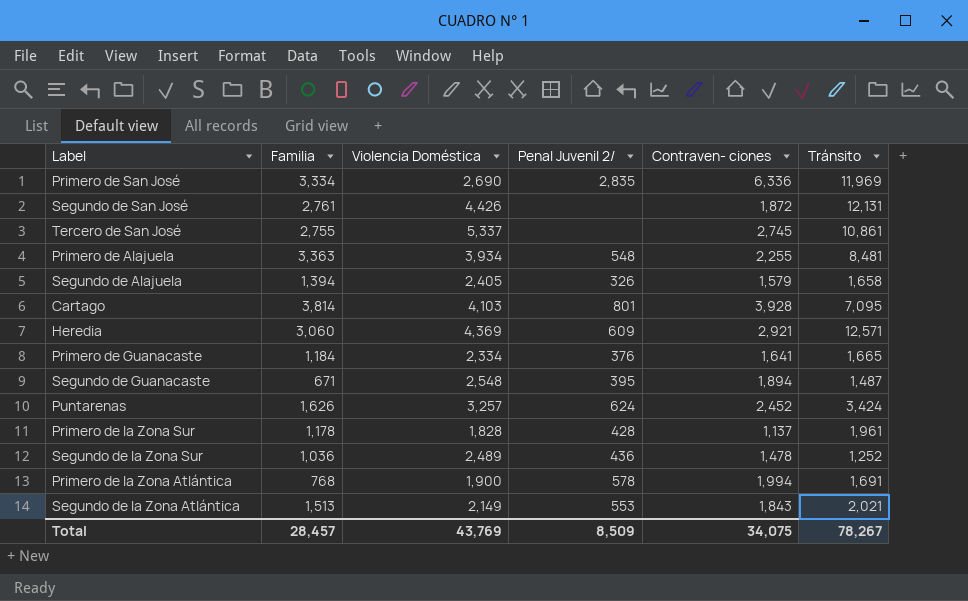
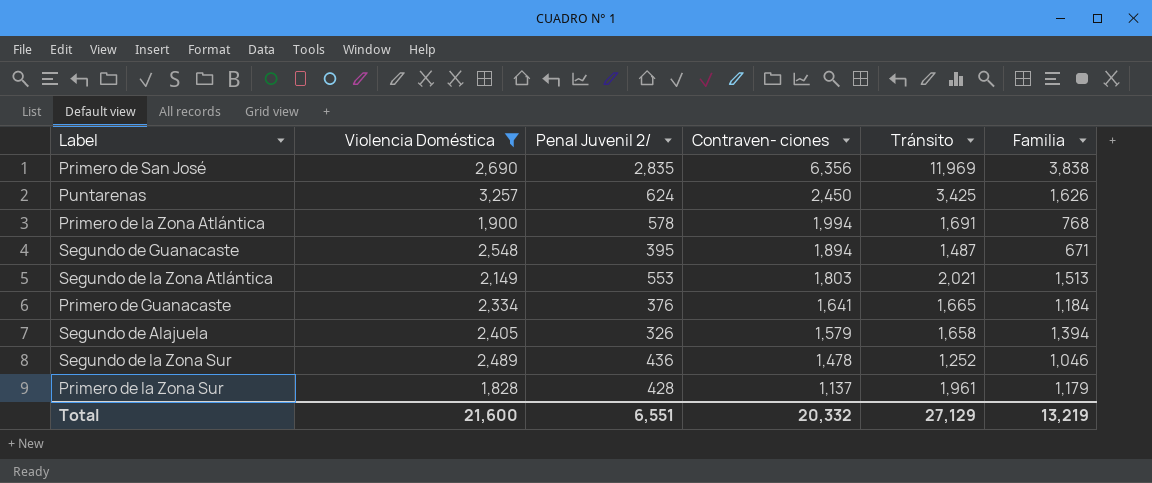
filter: none -> Violencia Doméstica <= 3,257
row order: none -> Contraven- ciones descending
column Familia | position: 2 -> 6
Primero de San José | Contraven- ciones: 6,336 -> 6,356
Primero de San José | Familia: 3,334 -> 3,838
Puntarenas | Contraven- ciones: 2,452 -> 2,450
Puntarenas | Tránsito: 3,424 -> 3,425
Segundo de la Zona Atlántica | Contraven- ciones: 1,843 -> 1,803
Segundo de la Zona Sur | Familia: 1,036 -> 1,046
Primero de la Zona Sur | Familia: 1,178 -> 1,179
Total | Violencia Doméstica: 43,769 -> 21,600
Total | Penal Juvenil 2/: 8,509 -> 6,551
Total | Contraven- ciones: 34,075 -> 20,332
Total | Tránsito: 78,267 -> 27,129
Total | Familia: 28,457 -> 13,219

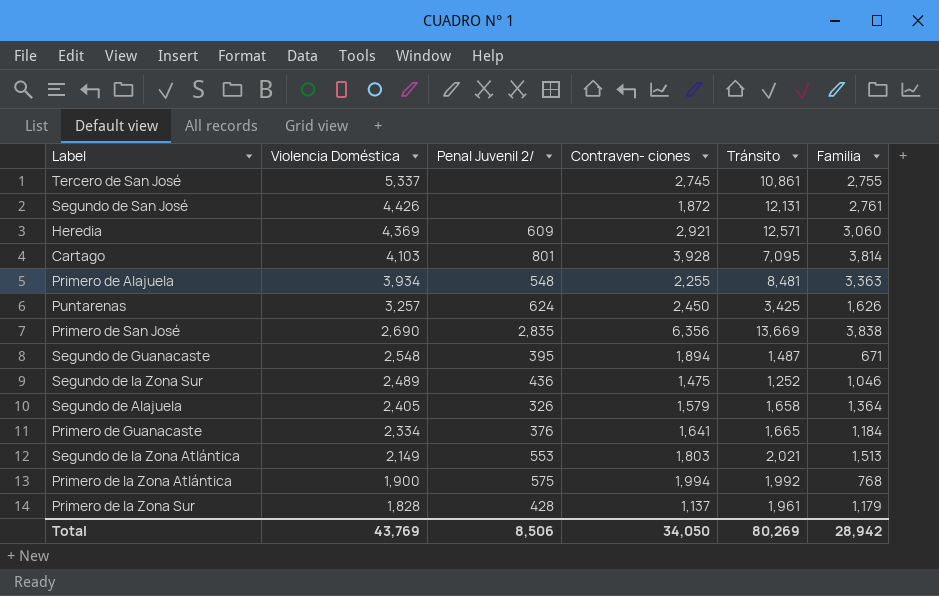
filter: Violencia Doméstica <= 3,257 -> none
row order: Contraven- ciones descending -> Violencia Doméstica descending
Primero de San José | Tránsito: 11,969 -> 13,669
Segundo de la Zona Sur | Contraven- ciones: 1,478 -> 1,475
Segundo de Alajuela | Familia: 1,394 -> 1,364
Primero de la Zona Atlántica | Penal Juvenil 2/: 578 -> 575
Primero de la Zona Atlántica | Tránsito: 1,691 -> 1,992
Total | Violencia Doméstica: 21,600 -> 43,769
Total | Penal Juvenil 2/: 6,551 -> 8,506
Total | Contraven- ciones: 20,332 -> 34,050
Total | Tránsito: 27,129 -> 80,269
Total | Familia: 13,219 -> 28,942

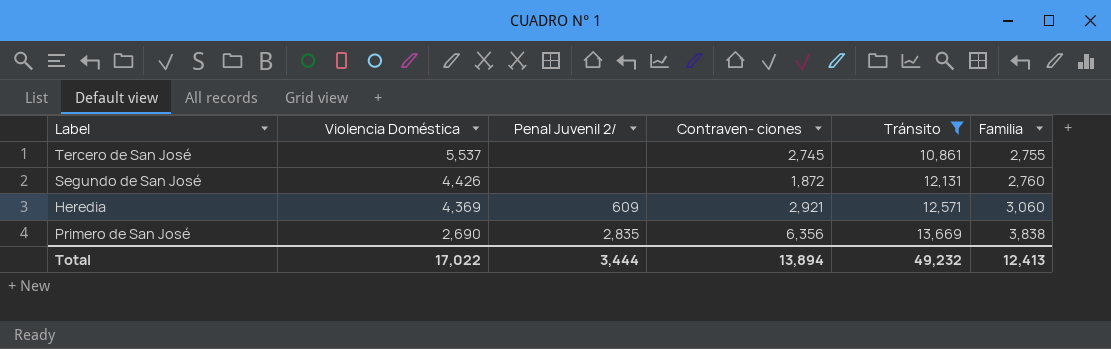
filter: none -> Tránsito >= 10,861
Tercero de San José | Violencia Doméstica: 5,337 -> 5,537
Segundo de San José | Familia: 2,761 -> 2,760
Total | Violencia Doméstica: 43,769 -> 17,022
Total | Penal Juvenil 2/: 8,506 -> 3,444
Total | Contraven- ciones: 34,050 -> 13,894
Total | Tránsito: 80,269 -> 49,232
Total | Familia: 28,942 -> 12,413

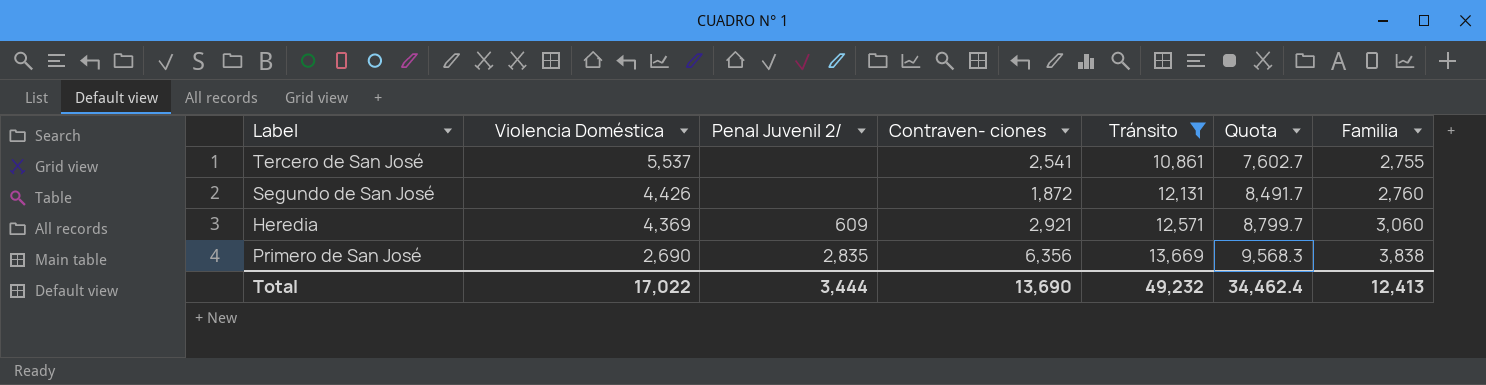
column Quota | formula: none -> [Tránsito] * 0.7
Tercero de San José | Contraven- ciones: 2,745 -> 2,541
Total | Contraven- ciones: 13,894 -> 13,690

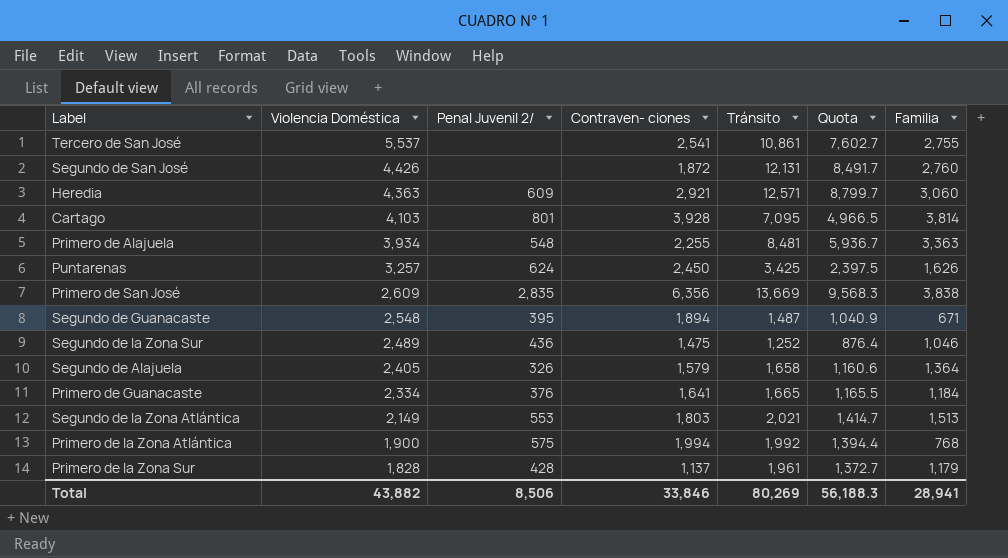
filter: Tránsito >= 10,861 -> none
Heredia | Violencia Doméstica: 4,369 -> 4,363
Primero de San José | Violencia Doméstica: 2,690 -> 2,609
Total | Violencia Doméstica: 17,022 -> 43,882
Total | Penal Juvenil 2/: 3,444 -> 8,506
Total | Contraven- ciones: 13,690 -> 33,846
Total | Tránsito: 49,232 -> 80,269
Total | Quota: 34,462.4 -> 56,188.3
Total | Familia: 12,413 -> 28,941

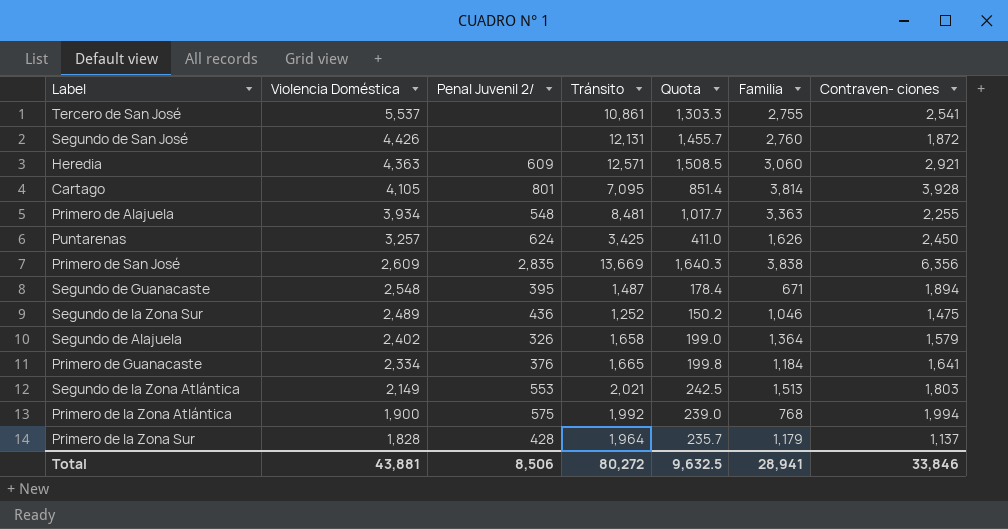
column Quota | formula: [Tránsito] * 0.7 -> [Tránsito] * 0.12
column Contraven- ciones | position: 4 -> 7
Cartago | Violencia Doméstica: 4,103 -> 4,105
Segundo de Alajuela | Violencia Doméstica: 2,405 -> 2,402
Primero de la Zona Sur | Tránsito: 1,961 -> 1,964
Total | Violencia Doméstica: 43,882 -> 43,881
Total | Tránsito: 80,269 -> 80,272
Total | Quota: 56,188.3 -> 9,632.5

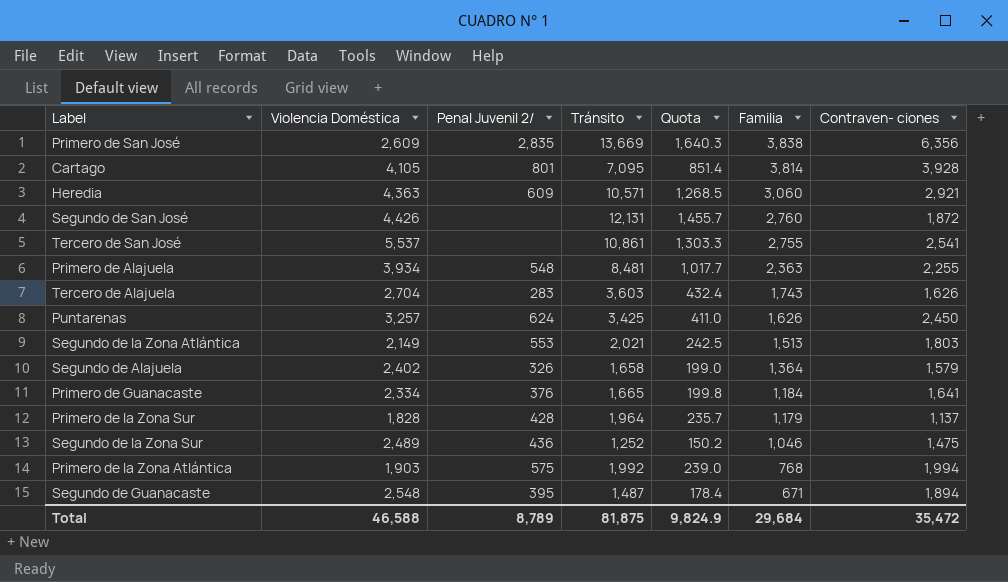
row order: Violencia Doméstica descending -> Familia descending
Heredia | Tránsito: 12,571 -> 10,571
Heredia | Quota: 1,508.5 -> 1,268.5
Primero de Alajuela | Familia: 3,363 -> 2,363
row Tercero de Alajuela: none -> 2,704 | 283 | 3,603 | 432.4 | 1,743 | 1,626
Primero de la Zona Atlántica | Violencia Doméstica: 1,900 -> 1,903
Total | Violencia Doméstica: 43,881 -> 46,588
Total | Penal Juvenil 2/: 8,506 -> 8,789
Total | Tránsito: 80,272 -> 81,875
Total | Quota: 9,632.5 -> 9,824.9
Total | Familia: 28,941 -> 29,684
Total | Contraven- ciones: 33,846 -> 35,472

